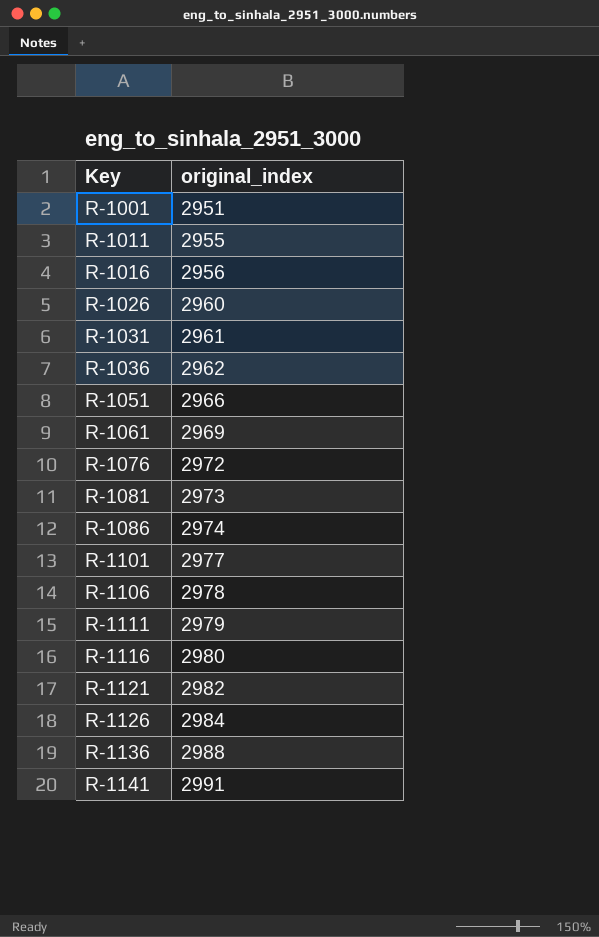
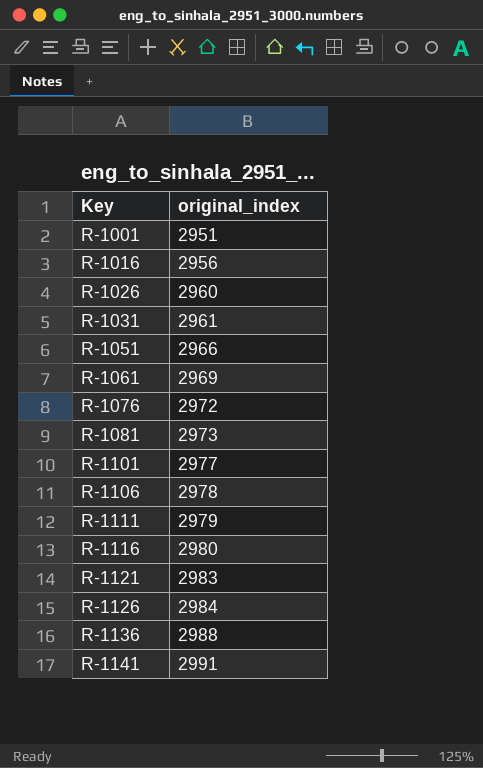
row R-1011: 2955 -> none
row R-1036: 2962 -> none
row R-1086: 2974 -> none
R-1121 | original_index: 2982 -> 2983

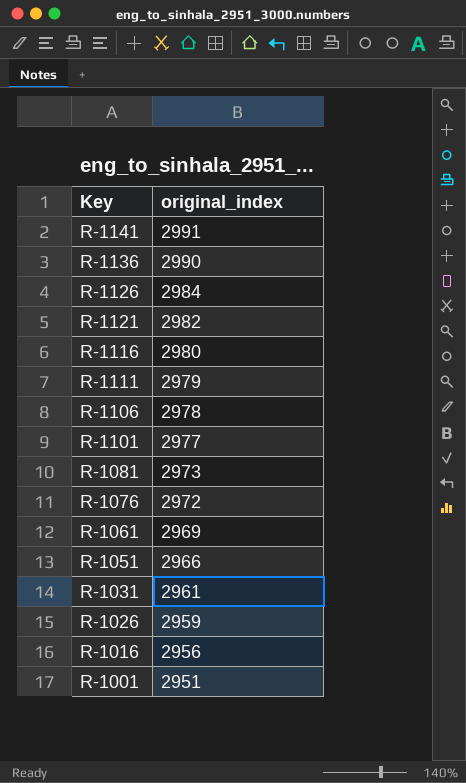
row order: Key ascending -> Key descending
R-1136 | original_index: 2988 -> 2990
R-1121 | original_index: 2983 -> 2982
R-1026 | original_index: 2960 -> 2959

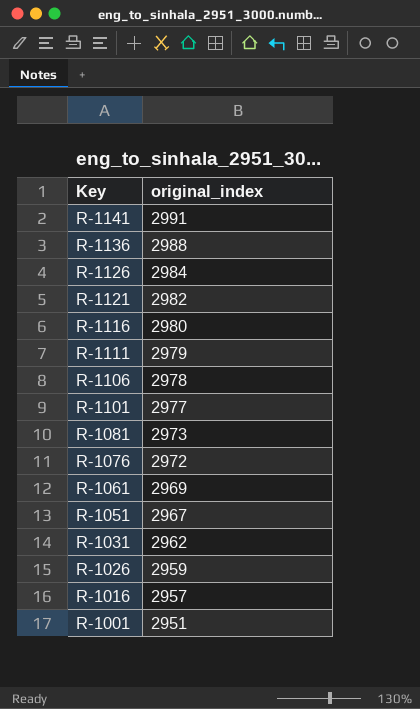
R-1136 | original_index: 2990 -> 2988
R-1051 | original_index: 2966 -> 2967
R-1031 | original_index: 2961 -> 2962
R-1016 | original_index: 2956 -> 2957

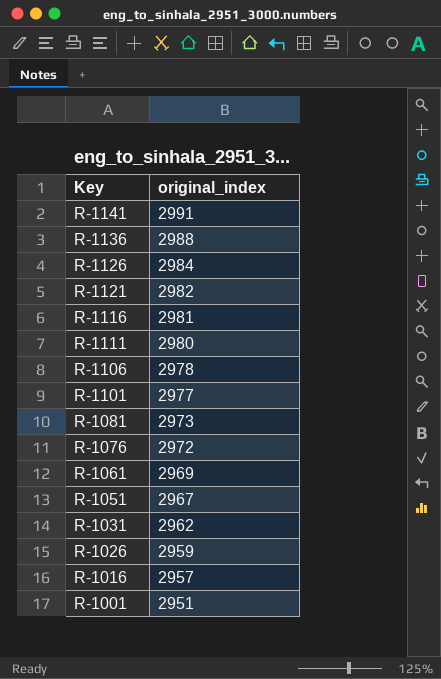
R-1116 | original_index: 2980 -> 2981
R-1111 | original_index: 2979 -> 2980

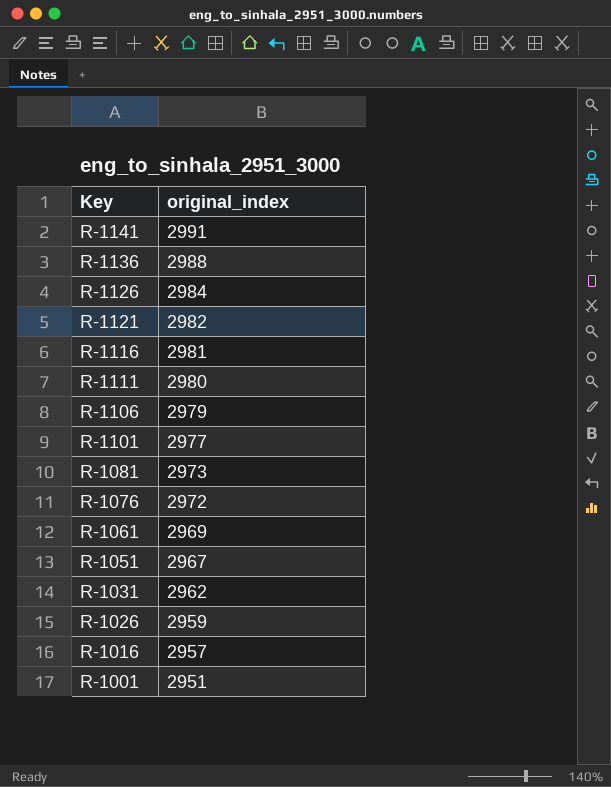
R-1106 | original_index: 2978 -> 2979

